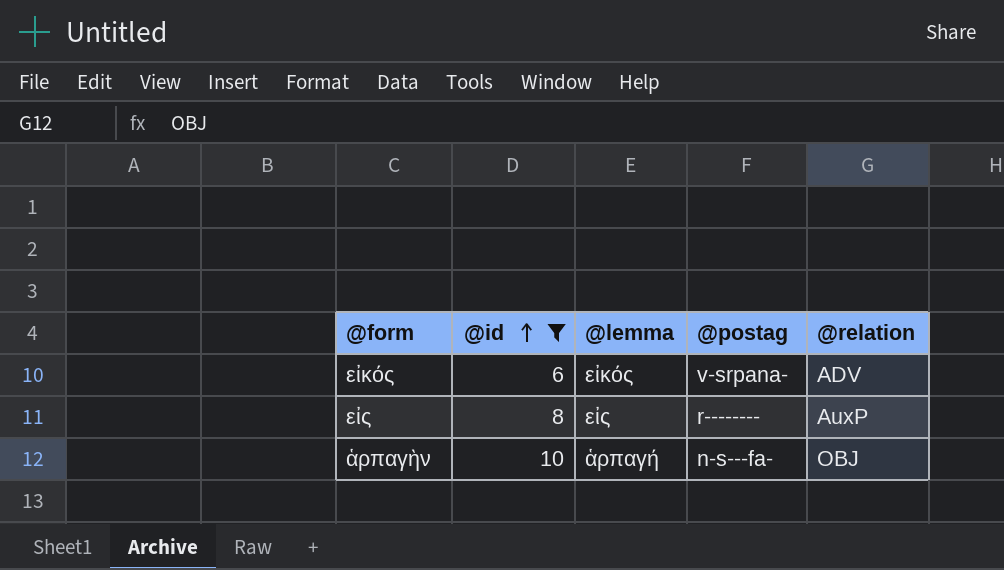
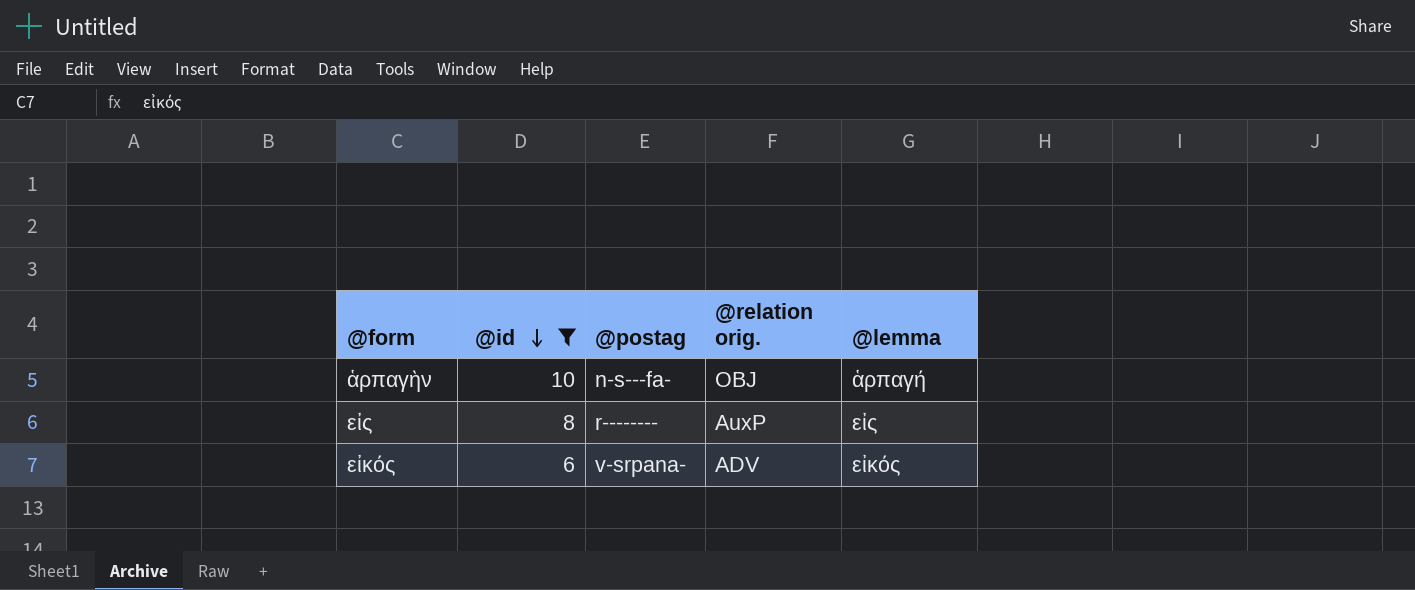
row order: @id ascending -> @id descending
column name: @relation -> @relation orig.
column @lemma | position: 3 -> 5

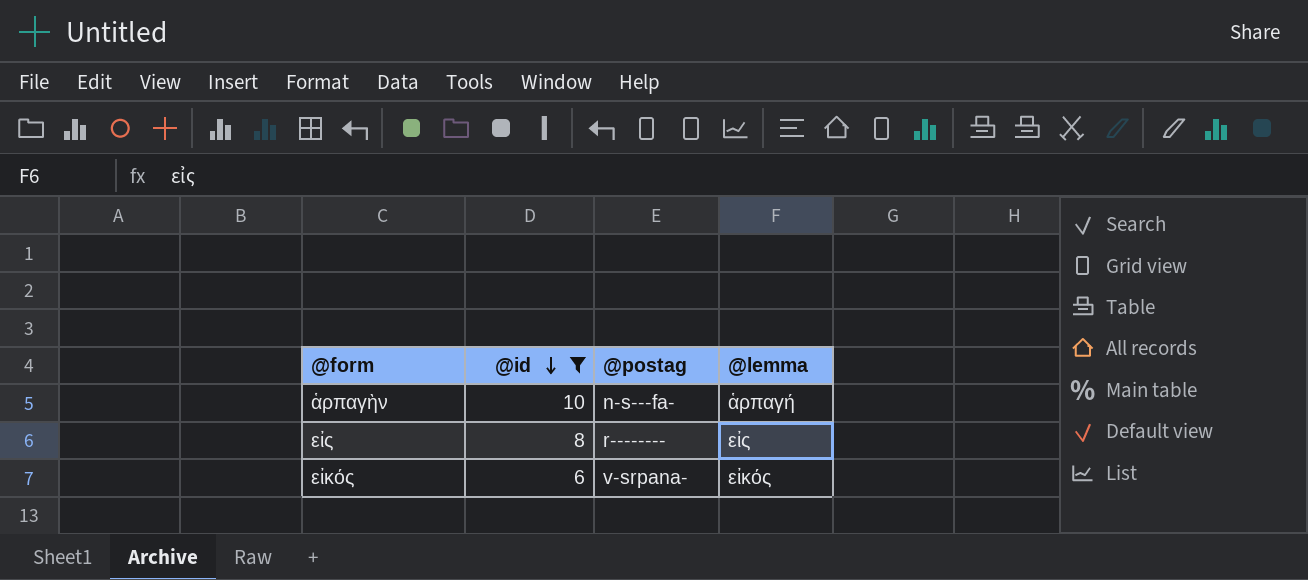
column @relation orig. | position: 4 -> none

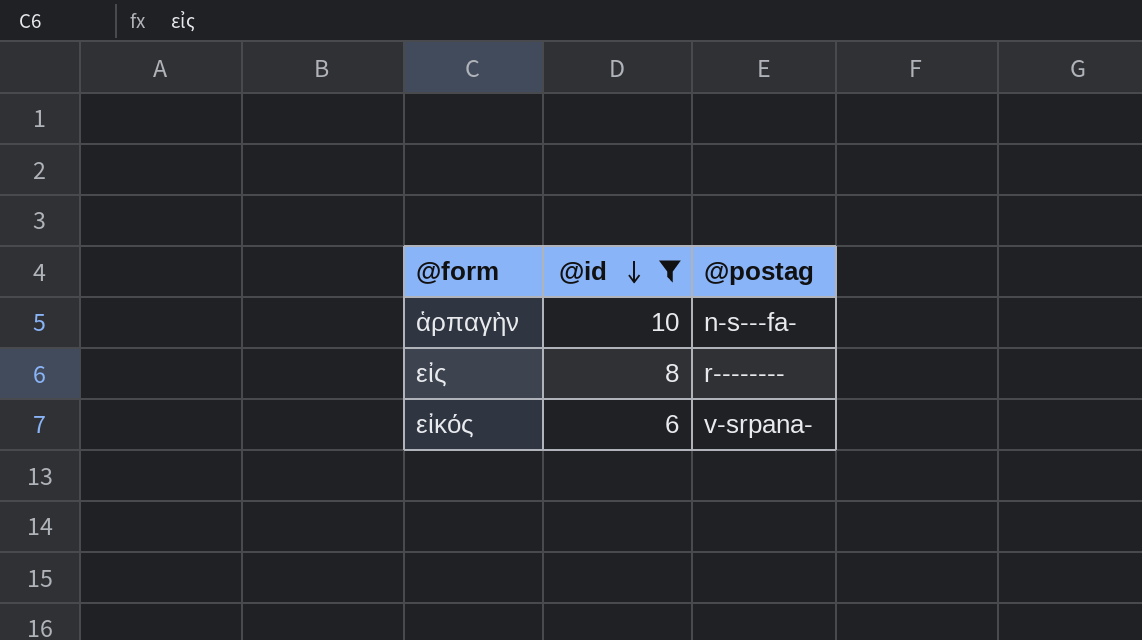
column @lemma | position: 4 -> none

